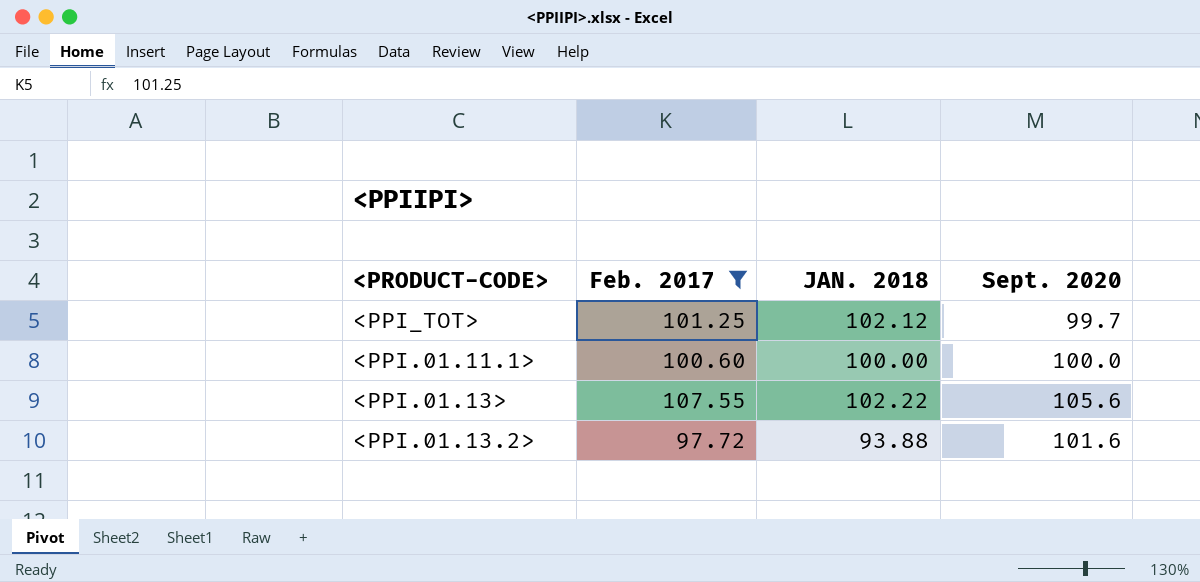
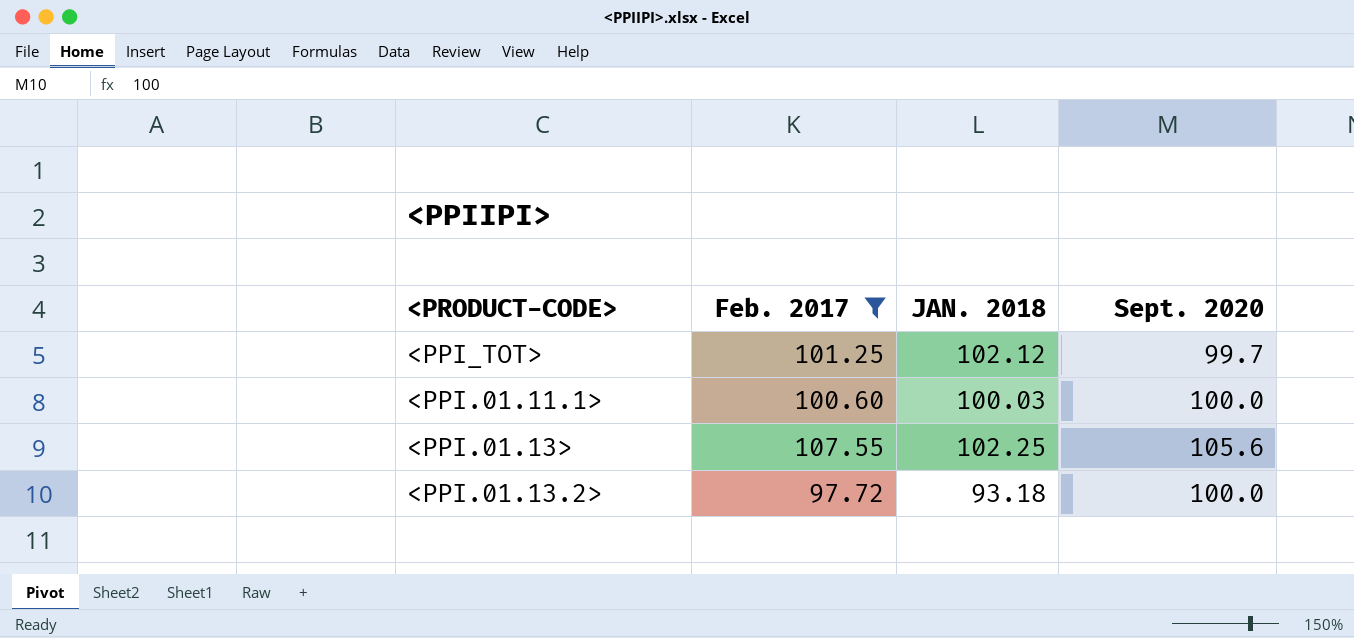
<PPI.01.11.1> | JAN. 2018: 100.00 -> 100.03
<PPI.01.13> | JAN. 2018: 102.22 -> 102.25
<PPI.01.13.2> | JAN. 2018: 93.88 -> 93.18
<PPI.01.13.2> | Sept. 2020: 101.6 -> 100.0

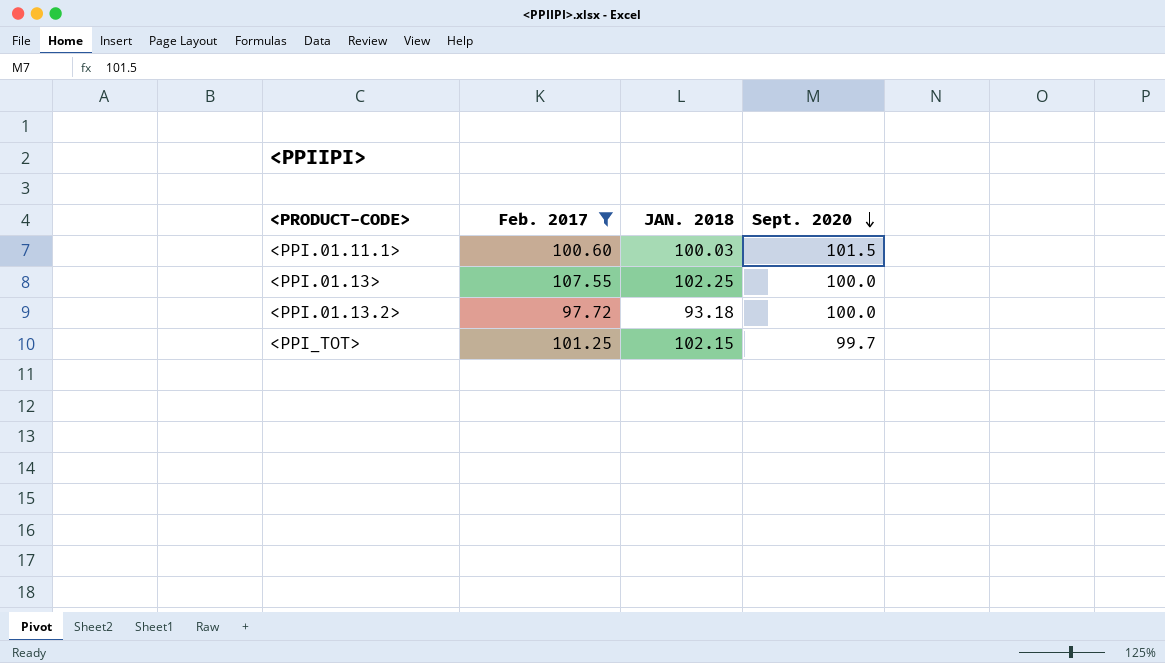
row order: none -> Sept. 2020 descending
<PPI.01.11.1> | Sept. 2020: 100.0 -> 101.5
<PPI.01.13> | Sept. 2020: 105.6 -> 100.0
<PPI_TOT> | JAN. 2018: 102.12 -> 102.15

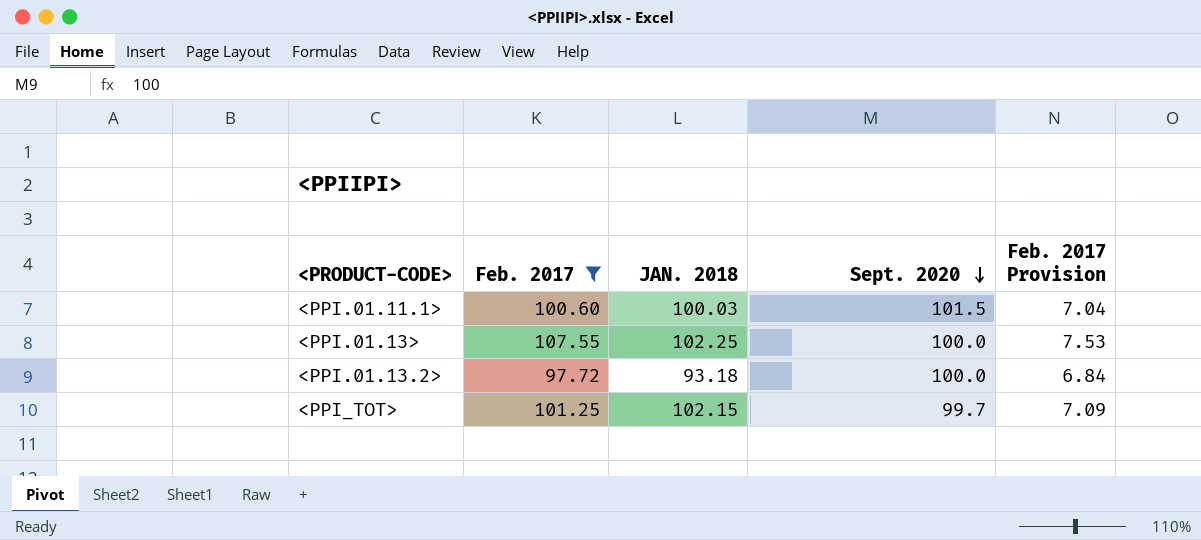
column Feb. 2017 Provision | formula: none -> [Feb. 2017] * 0.07

